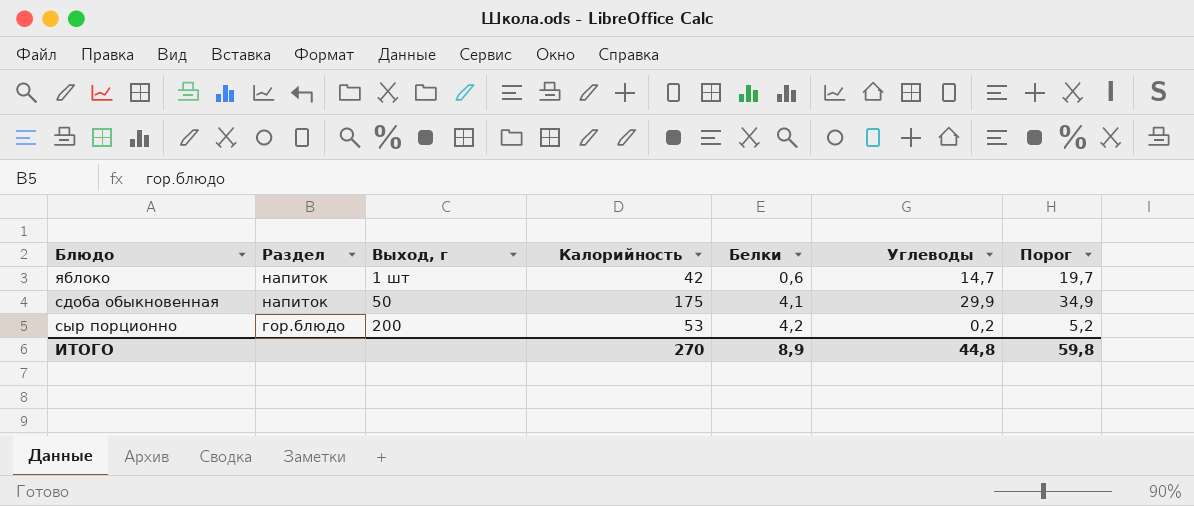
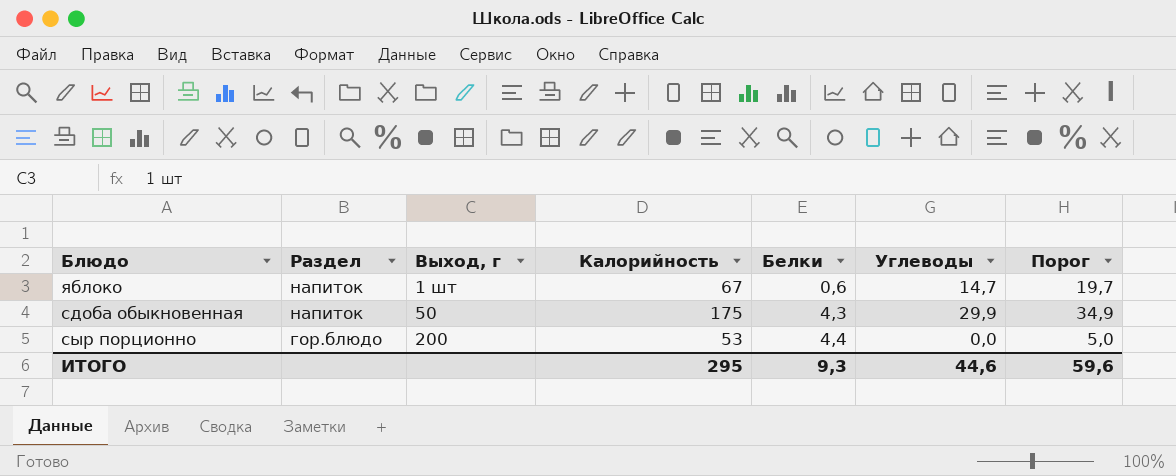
яблоко | Калорийность: 42 -> 67
сдоба обыкновенная | Белки: 4,1 -> 4,3
сыр порционно | Белки: 4,2 -> 4,4
сыр порционно | Углеводы: 0,2 -> 0,0
сыр порционно | Порог: 5,2 -> 5,0
ИТОГО | Калорийность: 270 -> 295
ИТОГО | Белки: 8,9 -> 9,3
ИТОГО | Углеводы: 44,8 -> 44,6
ИТОГО | Порог: 59,8 -> 59,6

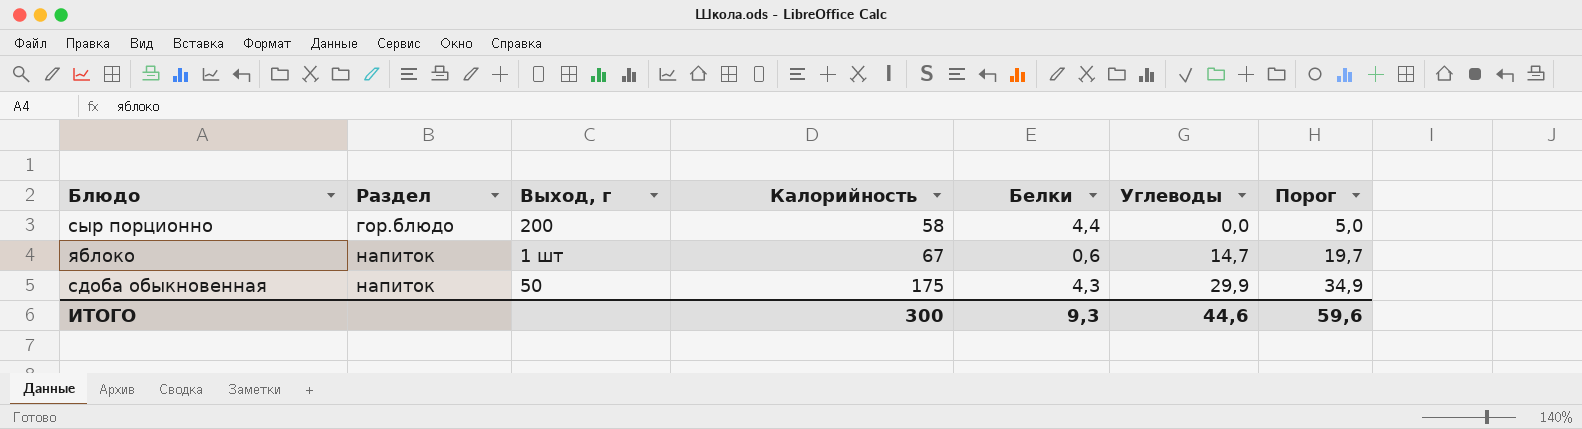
row order: Раздел descending -> Раздел ascending
сыр порционно | Калорийность: 53 -> 58
ИТОГО | Калорийность: 295 -> 300

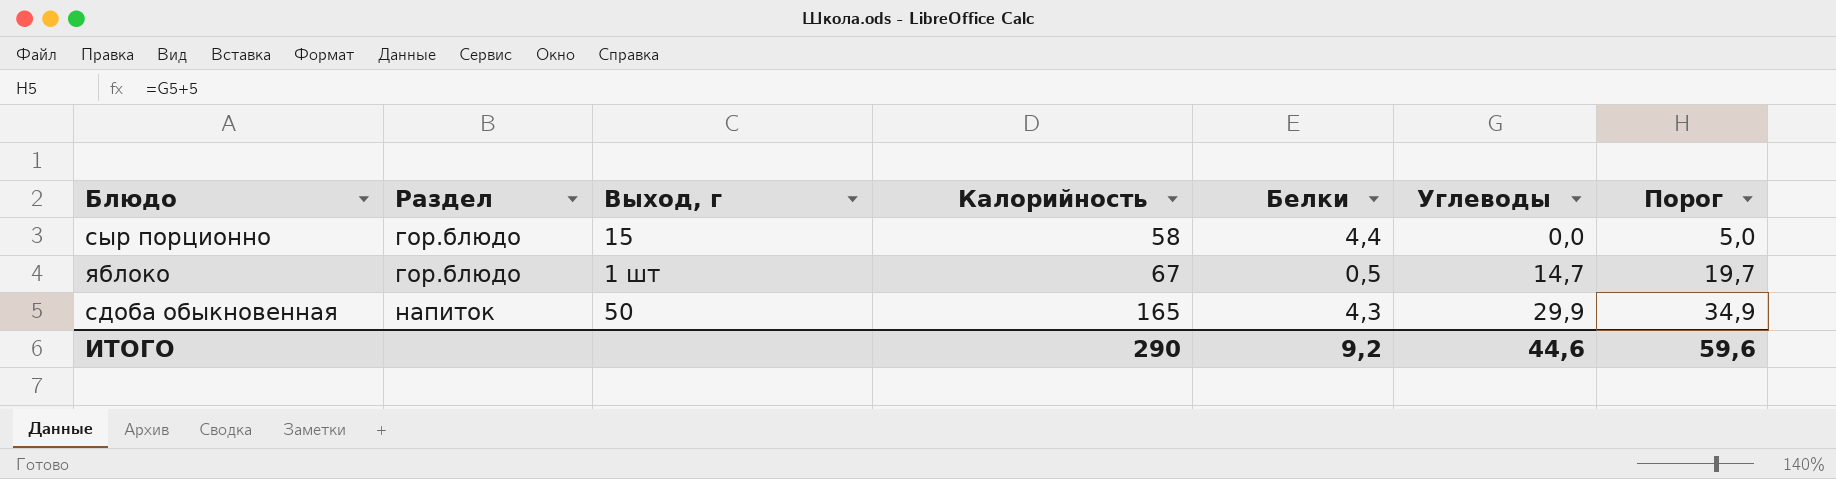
сыр порционно | Выход, г: 200 -> 15
яблоко | Раздел: напиток -> гор.блюдо
яблоко | Белки: 0,6 -> 0,5
сдоба обыкновенная | Калорийность: 175 -> 165
ИТОГО | Калорийность: 300 -> 290
ИТОГО | Белки: 9,3 -> 9,2

